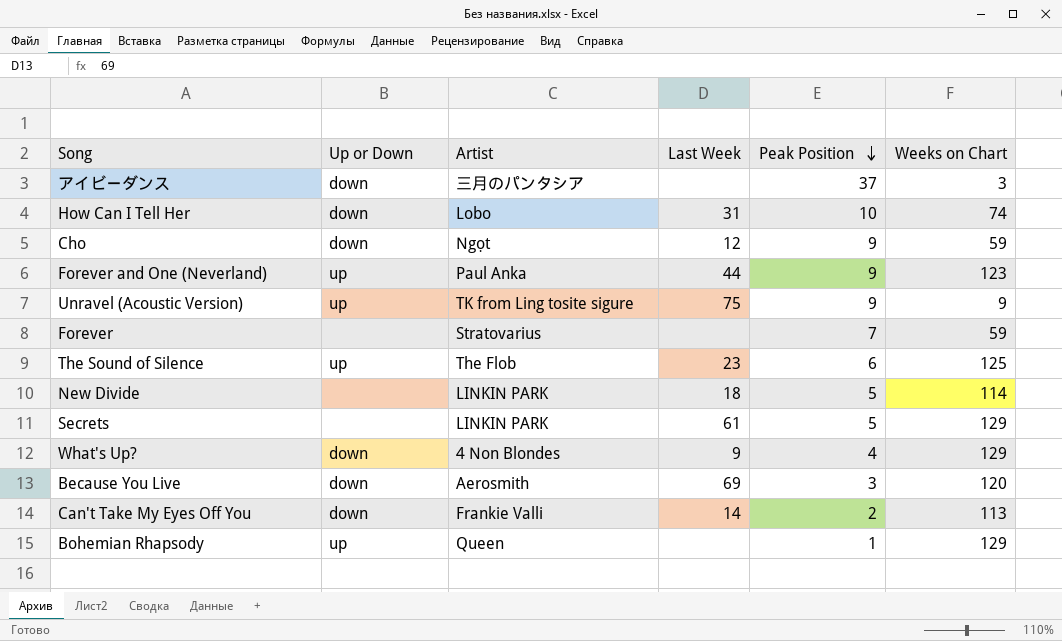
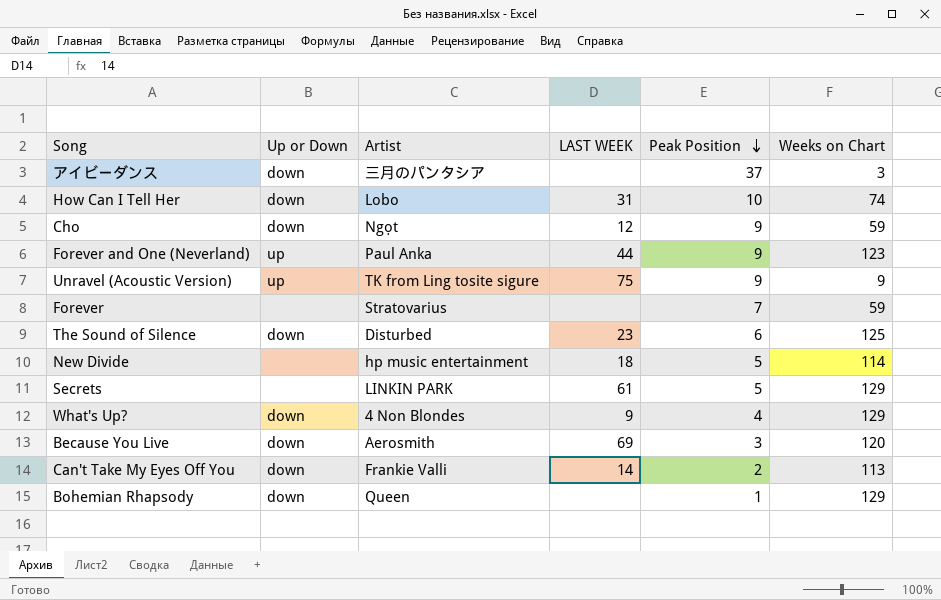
column name: Last Week -> LAST WEEK
The Sound of Silence | Up or Down: up -> down
The Sound of Silence | Artist: The Flob -> Disturbed
New Divide | Artist: LINKIN PARK -> hp music entertainment
Bohemian Rhapsody | Up or Down: up -> down

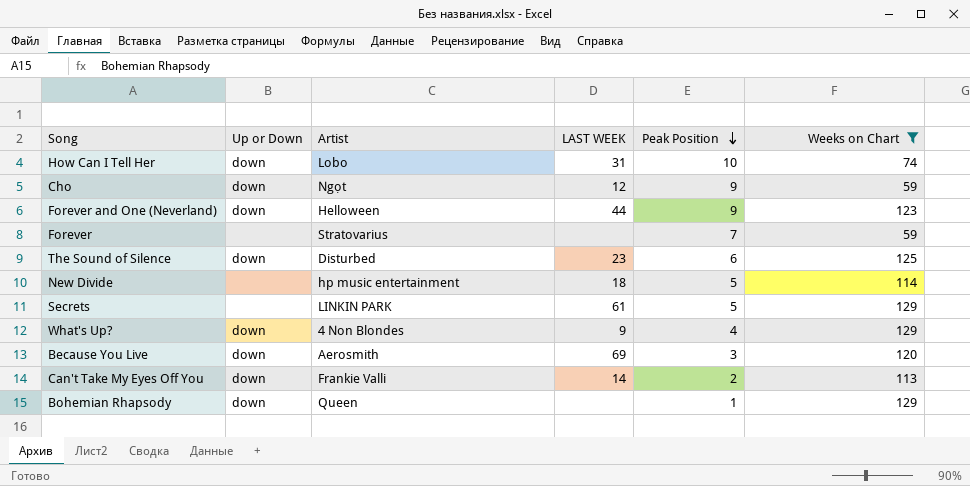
filter: none -> Weeks on Chart >= 59
Forever and One (Neverland) | Up or Down: up -> down
Forever and One (Neverland) | Artist: Paul Anka -> Helloween

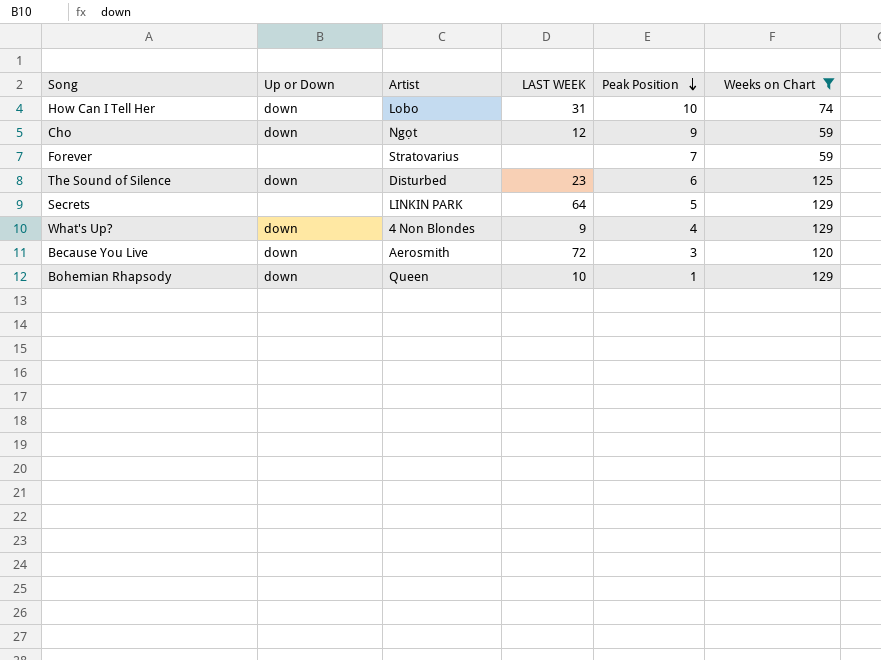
row Forever and One (Neverland): down | Helloween | 44 | 9 | 123 -> none
row New Divide: none | hp music entertainment | 18 | 5 | 114 -> none
row Can't Take My Eyes Off You: down | Frankie Valli | 14 | 2 | 113 -> none
Secrets | LAST WEEK: 61 -> 64
Because You Live | LAST WEEK: 69 -> 72
Bohemian Rhapsody | LAST WEEK: none -> 10

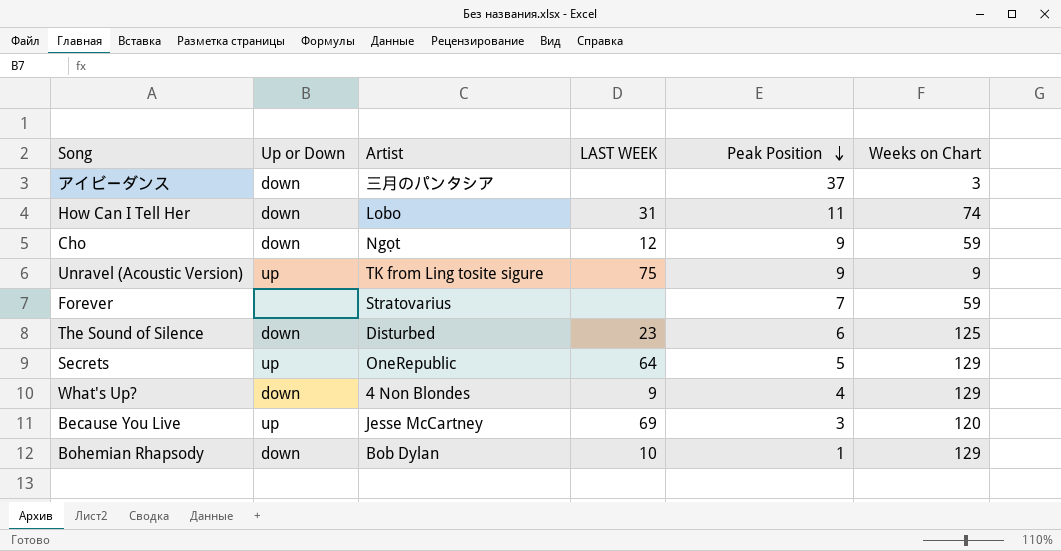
filter: Weeks on Chart >= 59 -> none
How Can I Tell Her | Peak Position: 10 -> 11
Secrets | Up or Down: none -> up
Secrets | Artist: LINKIN PARK -> OneRepublic
Because You Live | Up or Down: down -> up
Because You Live | Artist: Aerosmith -> Jesse McCartney
Because You Live | LAST WEEK: 72 -> 69
Bohemian Rhapsody | Artist: Queen -> Bob Dylan

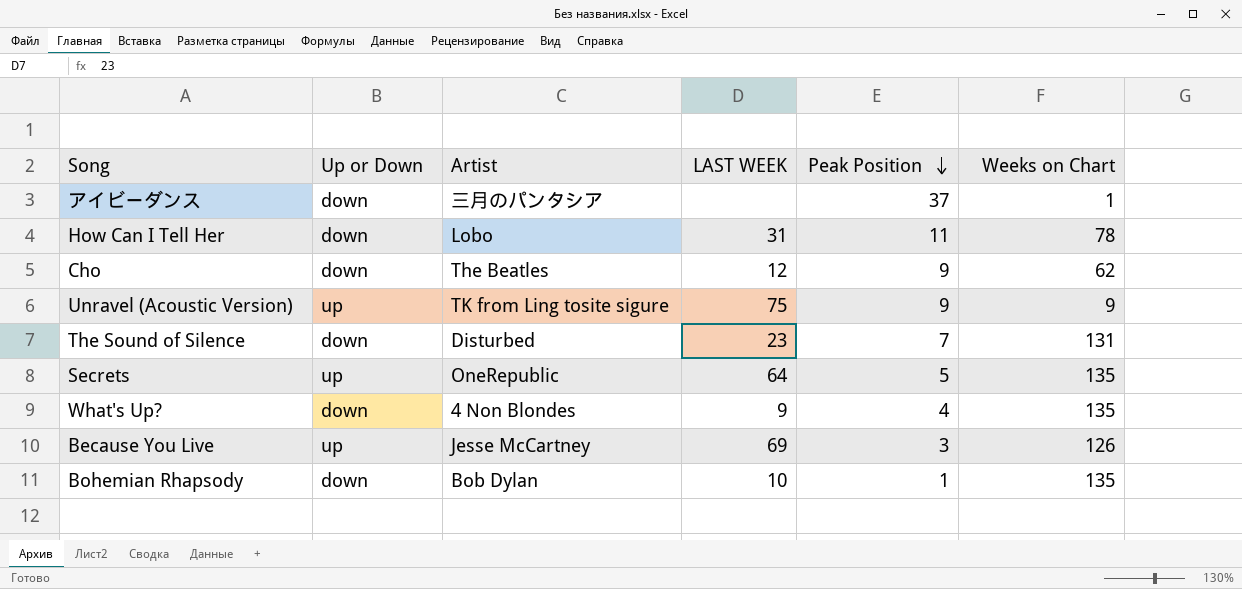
row Forever: none | Stratovarius | none | 7 | 59 -> none
アイビーダンス | Weeks on Chart: 3 -> 1
How Can I Tell Her | Weeks on Chart: 74 -> 78
Cho | Artist: Ngọt -> The Beatles
Cho | Weeks on Chart: 59 -> 62
The Sound of Silence | Peak Position: 6 -> 7
The Sound of Silence | Weeks on Chart: 125 -> 131
Secrets | Weeks on Chart: 129 -> 135
What's Up? | Weeks on Chart: 129 -> 135
Because You Live | Weeks on Chart: 120 -> 126
Bohemian Rhapsody | Weeks on Chart: 129 -> 135

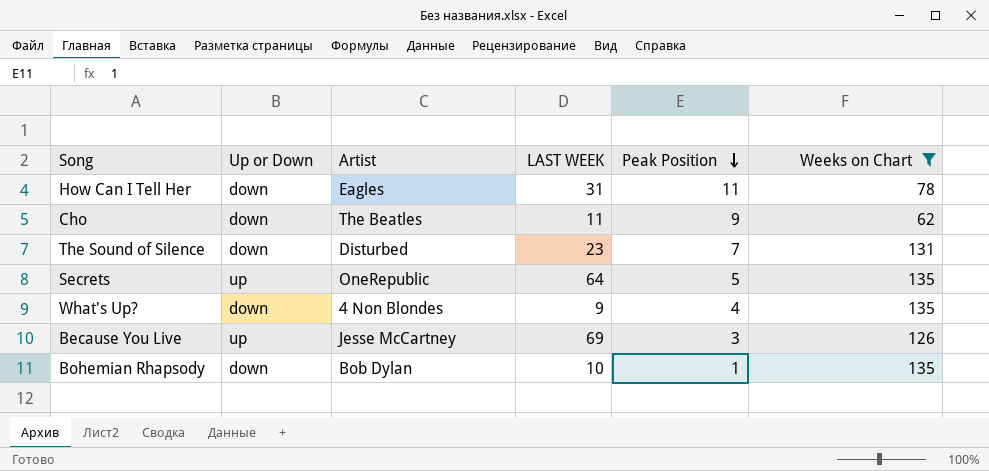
filter: none -> Weeks on Chart >= 62
How Can I Tell Her | Artist: Lobo -> Eagles
Cho | LAST WEEK: 12 -> 11

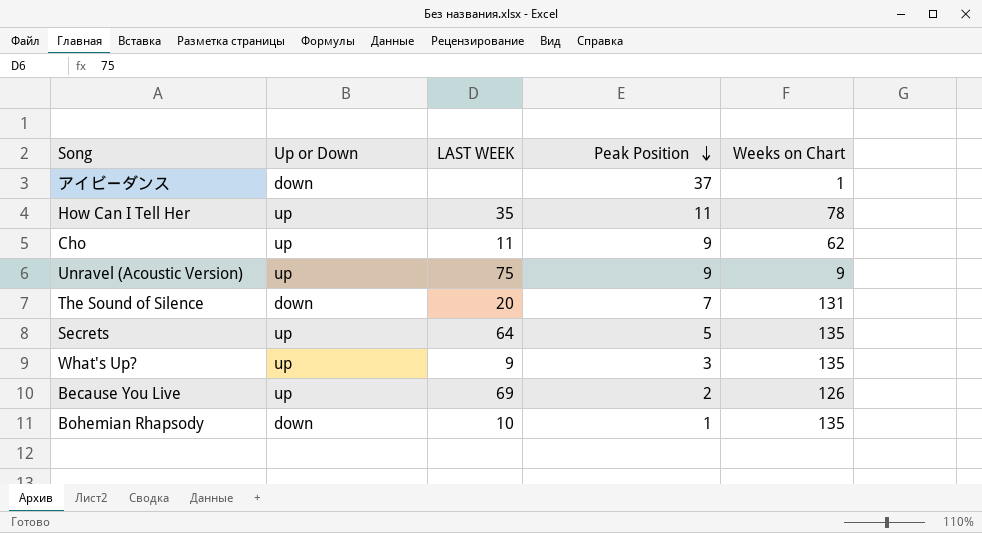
filter: Weeks on Chart >= 62 -> none
column Artist | position: 3 -> none
How Can I Tell Her | Up or Down: down -> up
How Can I Tell Her | LAST WEEK: 31 -> 35
Cho | Up or Down: down -> up
The Sound of Silence | LAST WEEK: 23 -> 20
What's Up? | Up or Down: down -> up
What's Up? | Peak Position: 4 -> 3
Because You Live | Peak Position: 3 -> 2

